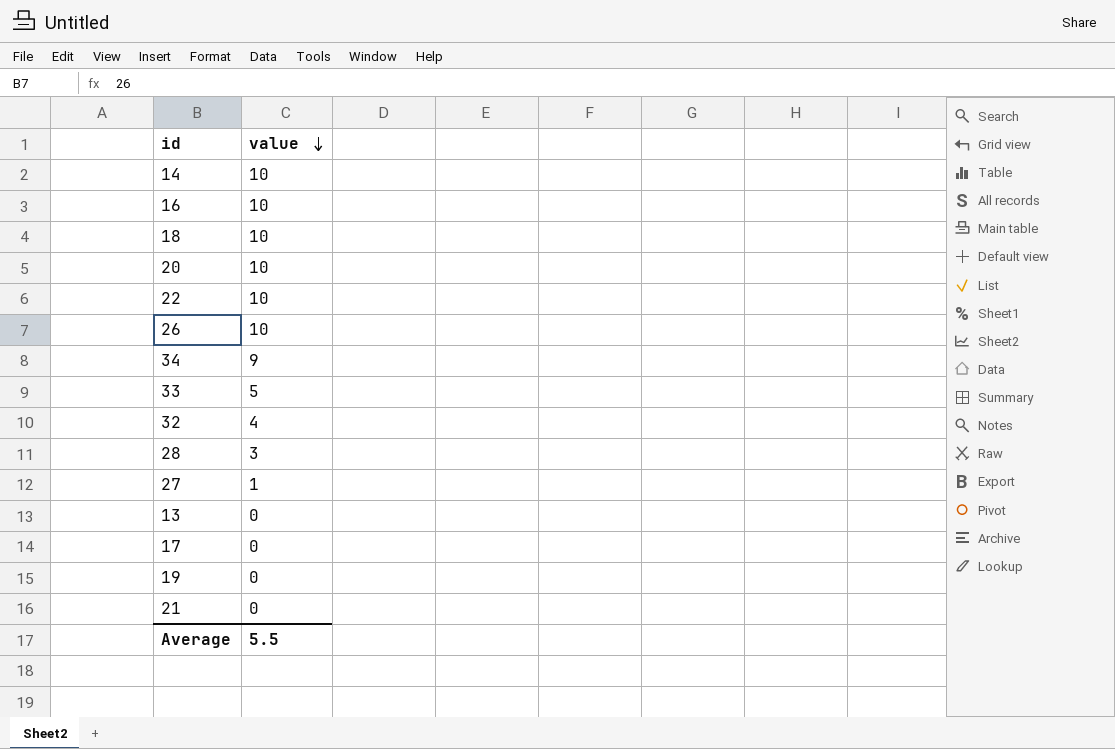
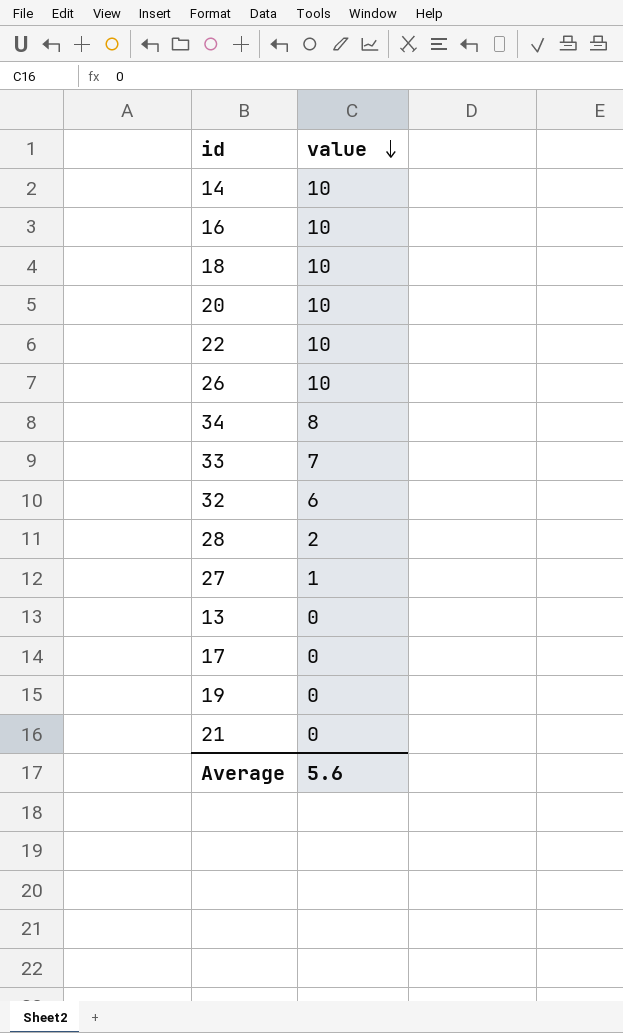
34 | value: 9 -> 8
33 | value: 5 -> 7
32 | value: 4 -> 6
28 | value: 3 -> 2
Average | value: 5.5 -> 5.6

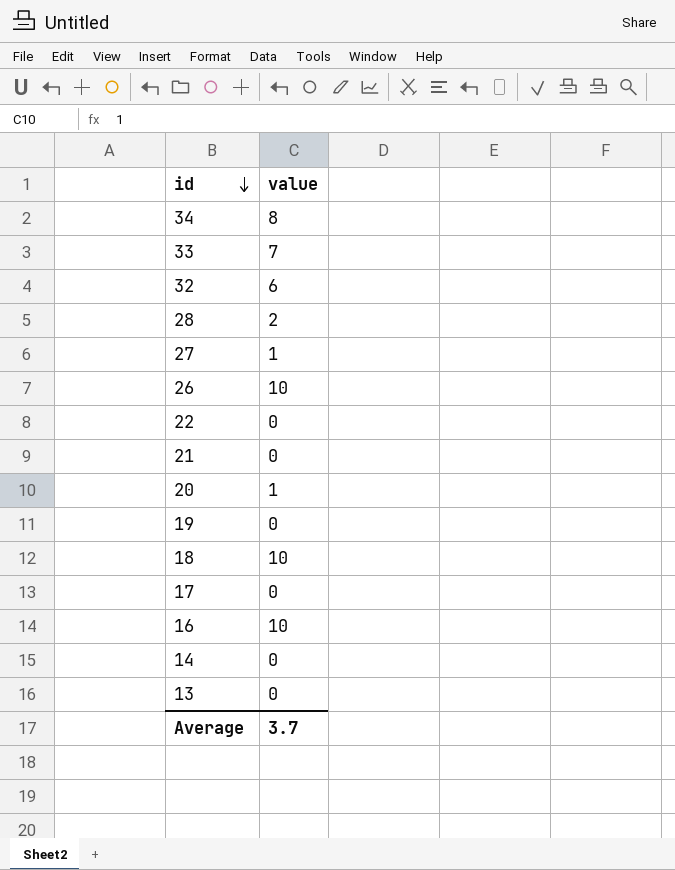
row order: value descending -> id descending
22 | value: 10 -> 0
20 | value: 10 -> 1
14 | value: 10 -> 0
Average | value: 5.6 -> 3.7

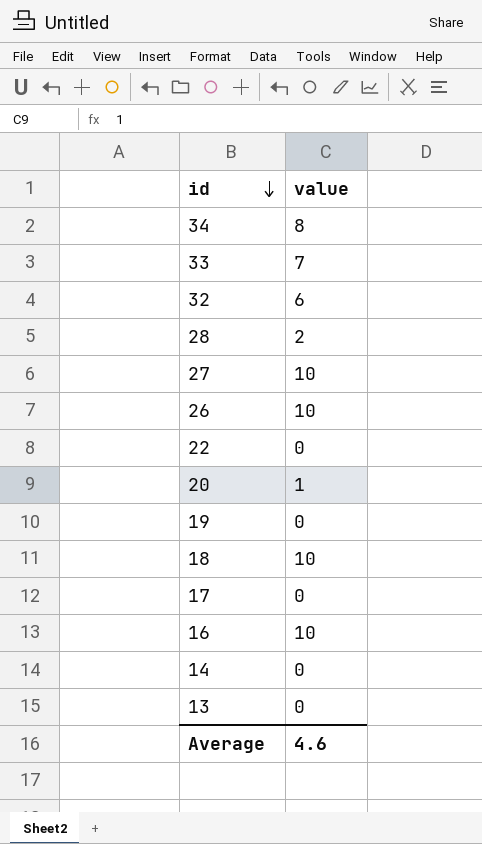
row 21: 0 -> none
27 | value: 1 -> 10
Average | value: 3.7 -> 4.6

